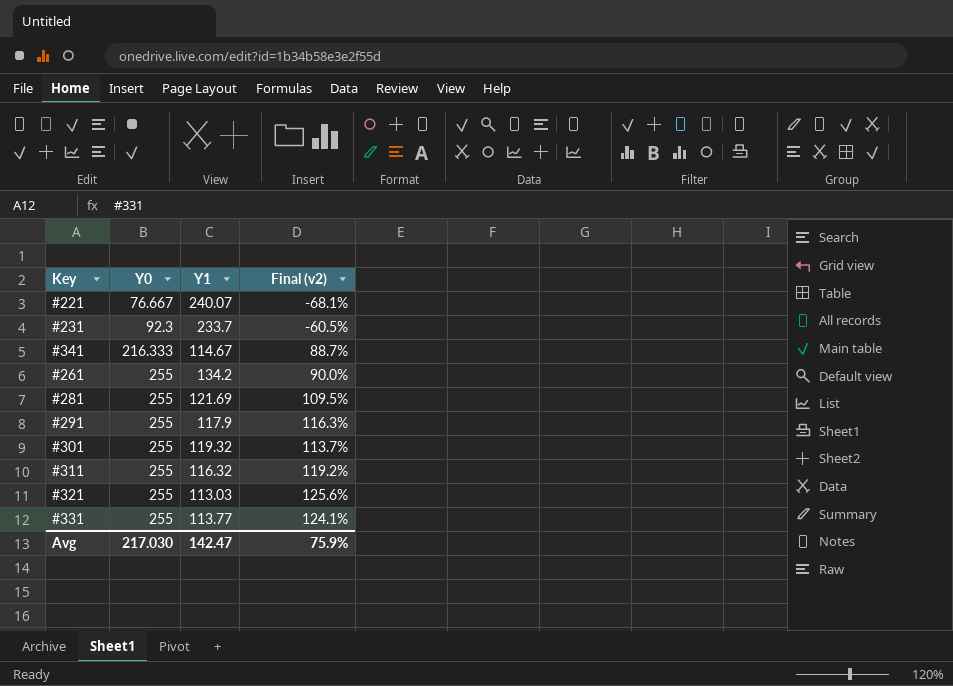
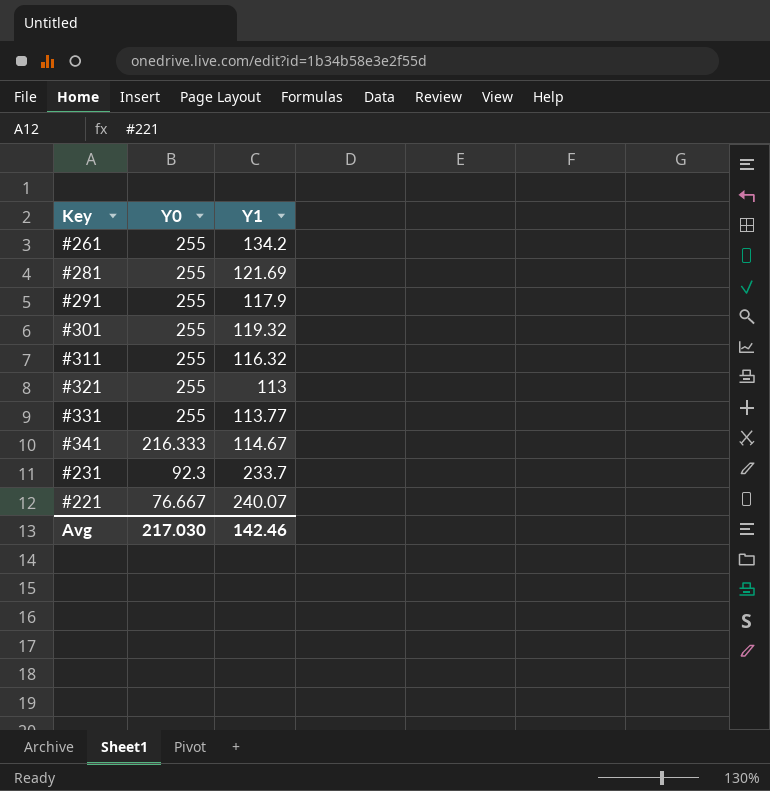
row order: Y0 ascending -> Y0 descending
column Final (v2) | formula: ([Y0] - [Y1]) / [Y1] -> none
#321 | Y1: 113.03 -> 113
Avg | Y1: 142.47 -> 142.46

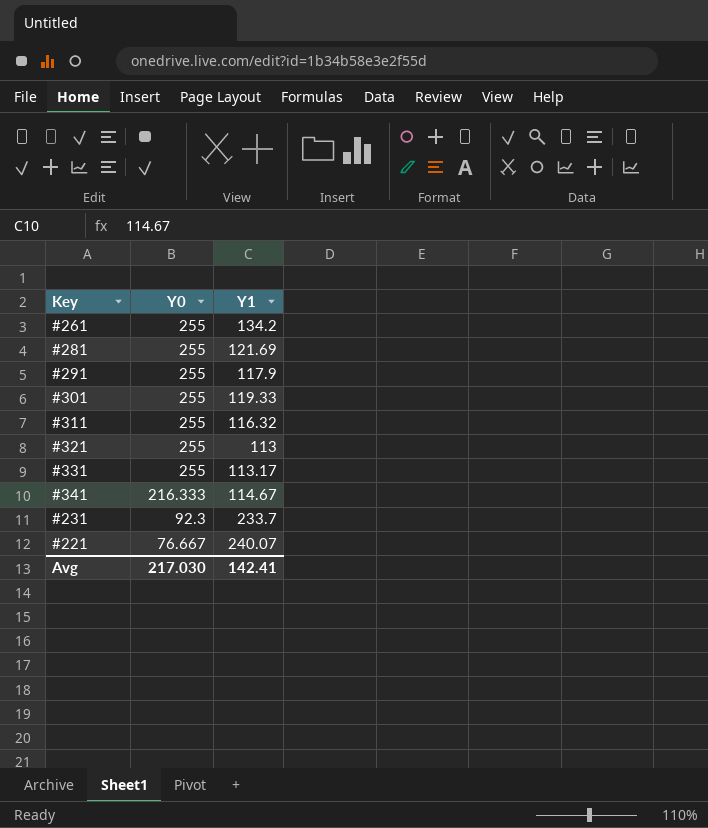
#301 | Y1: 119.32 -> 119.33
#331 | Y1: 113.77 -> 113.17
Avg | Y1: 142.46 -> 142.41

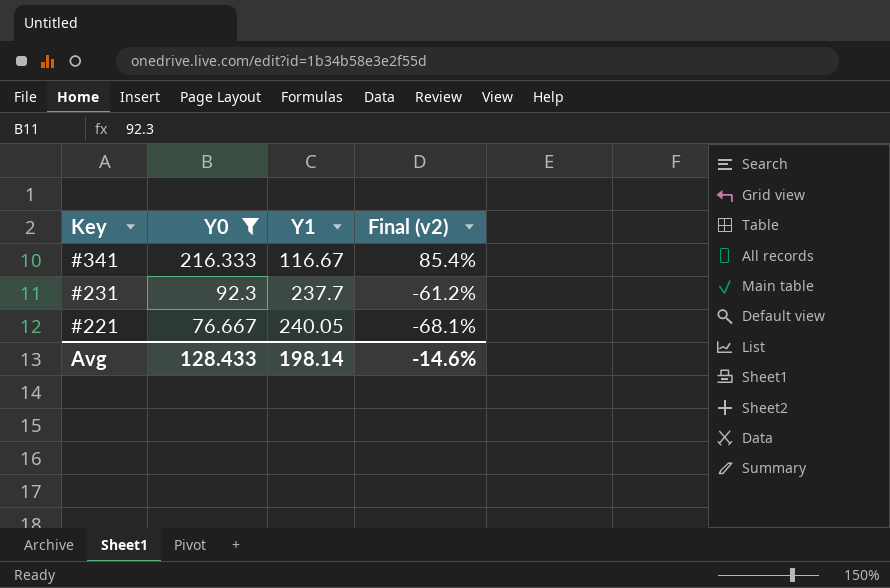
filter: none -> Y0 != 255
column Final (v2) | formula: none -> ([Y0] - [Y1]) / [Y1]
#341 | Y1: 114.67 -> 116.67
#231 | Y1: 233.7 -> 237.7
#221 | Y1: 240.07 -> 240.05
Avg | Y0: 217.030 -> 128.433
Avg | Y1: 142.41 -> 198.14

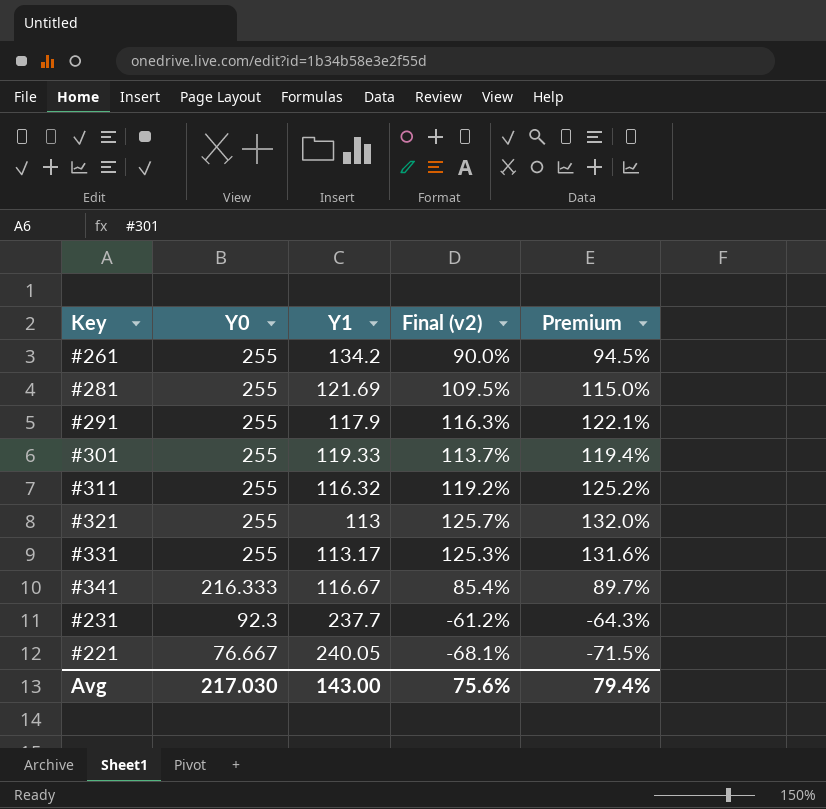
filter: Y0 != 255 -> none
column Premium | formula: none -> [Final (v2)] * 1.05
Avg | Y0: 128.433 -> 217.030
Avg | Y1: 198.14 -> 143.00
Avg | Final (v2): -14.6% -> 75.6%

